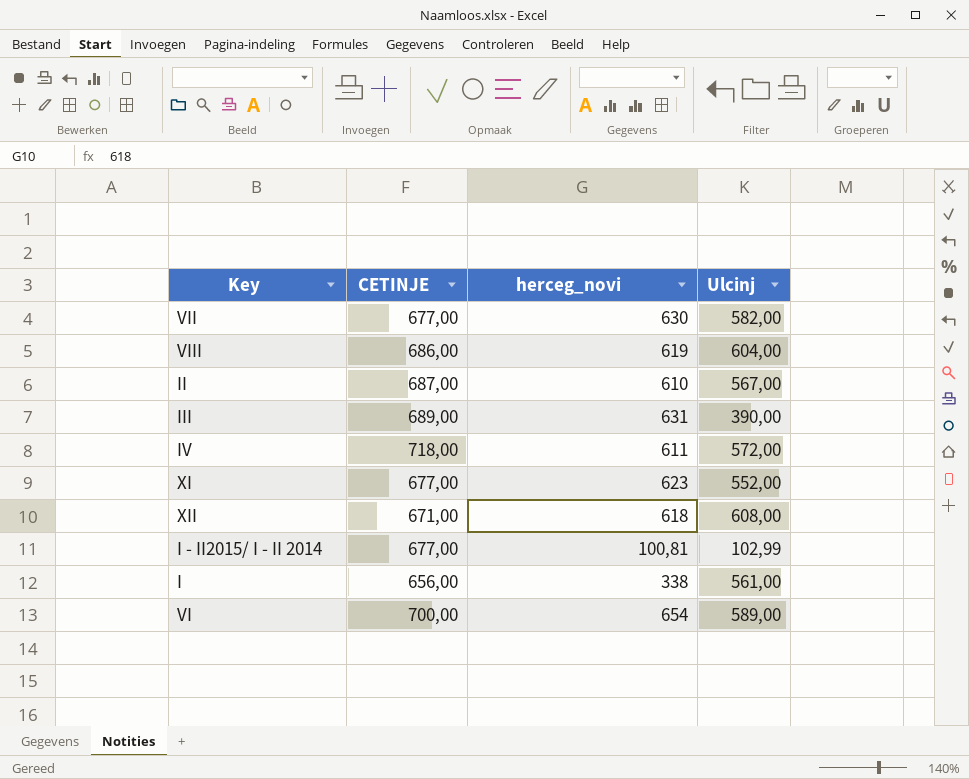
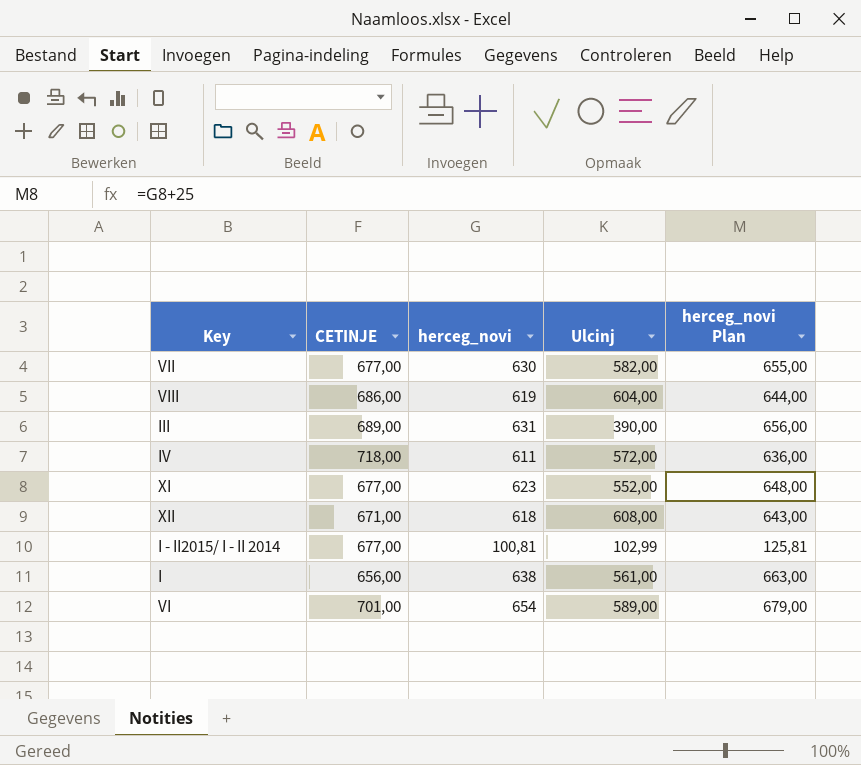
column herceg_novi Plan | formula: none -> [herceg_novi] + 25
row II: 687,00 | 610 | 567,00 -> none
I | herceg_novi: 338 -> 638
VI | CETINJE: 700,00 -> 701,00

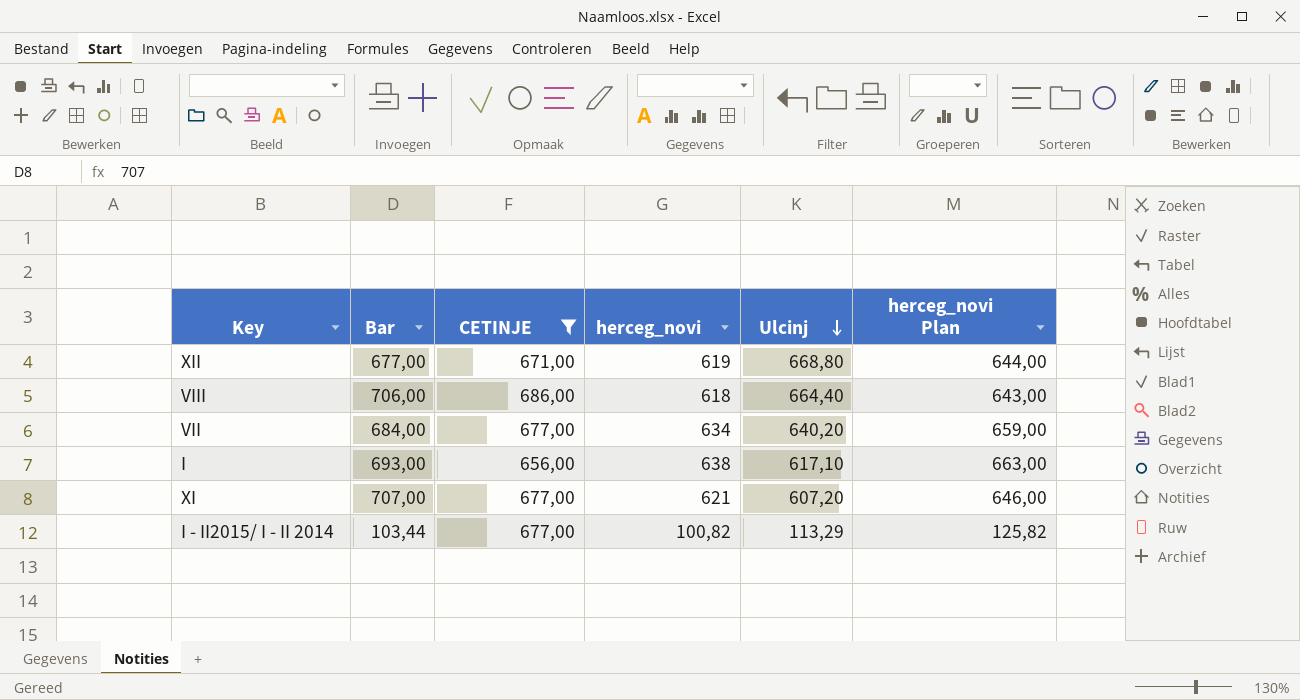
filter: none -> CETINJE <= 686,00
row order: none -> Ulcinj descending
column Bar | position: none -> 2
XII | herceg_novi: 618 -> 619
XII | Ulcinj: 608,00 -> 668,80
XII | herceg_novi Plan: 643,00 -> 644,00
VIII | herceg_novi: 619 -> 618
VIII | Ulcinj: 604,00 -> 664,40
VIII | herceg_novi Plan: 644,00 -> 643,00
VII | herceg_novi: 630 -> 634
VII | Ulcinj: 582,00 -> 640,20
VII | herceg_novi Plan: 655,00 -> 659,00
I | Ulcinj: 561,00 -> 617,10
XI | herceg_novi: 623 -> 621
XI | Ulcinj: 552,00 -> 607,20
XI | herceg_novi Plan: 648,00 -> 646,00
I - II2015/ I - II 2014 | herceg_novi: 100,81 -> 100,82
I - II2015/ I - II 2014 | Ulcinj: 102,99 -> 113,29
I - II2015/ I - II 2014 | herceg_novi Plan: 125,81 -> 125,82

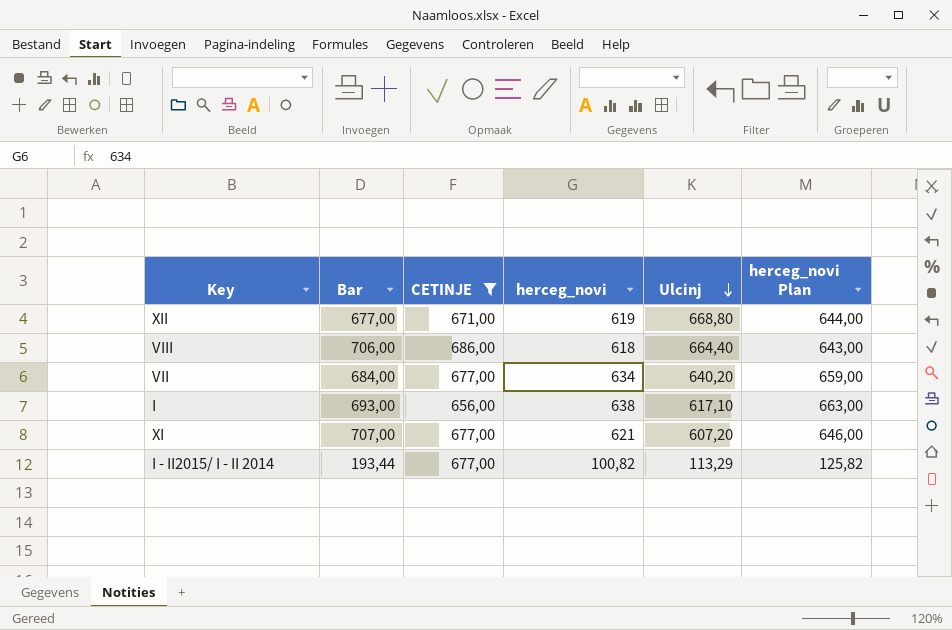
I - II2015/ I - II 2014 | Bar: 103,44 -> 193,44

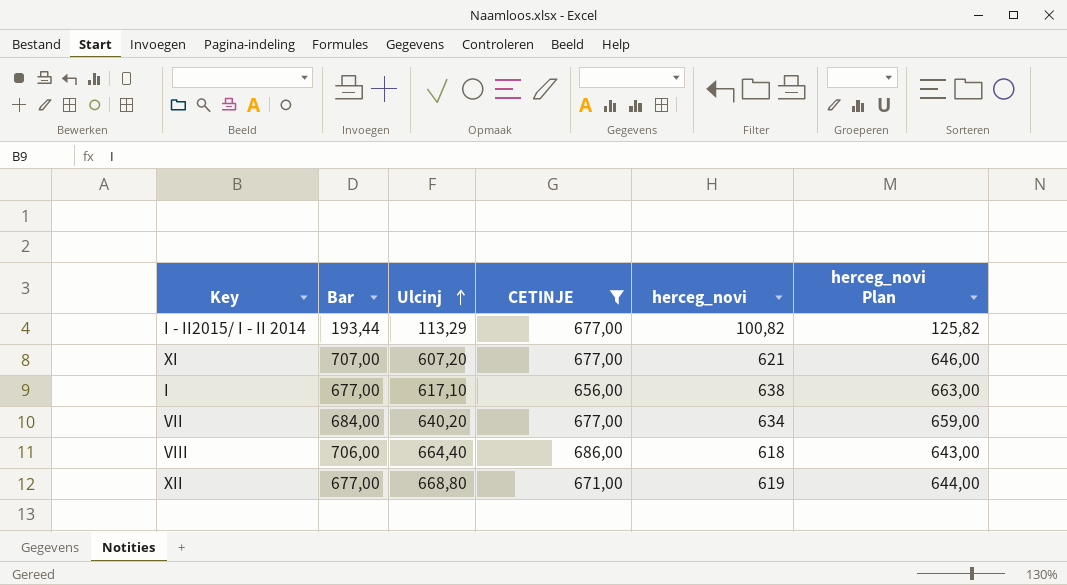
row order: Ulcinj descending -> Ulcinj ascending
column Ulcinj | position: 5 -> 3
I | Bar: 693,00 -> 677,00

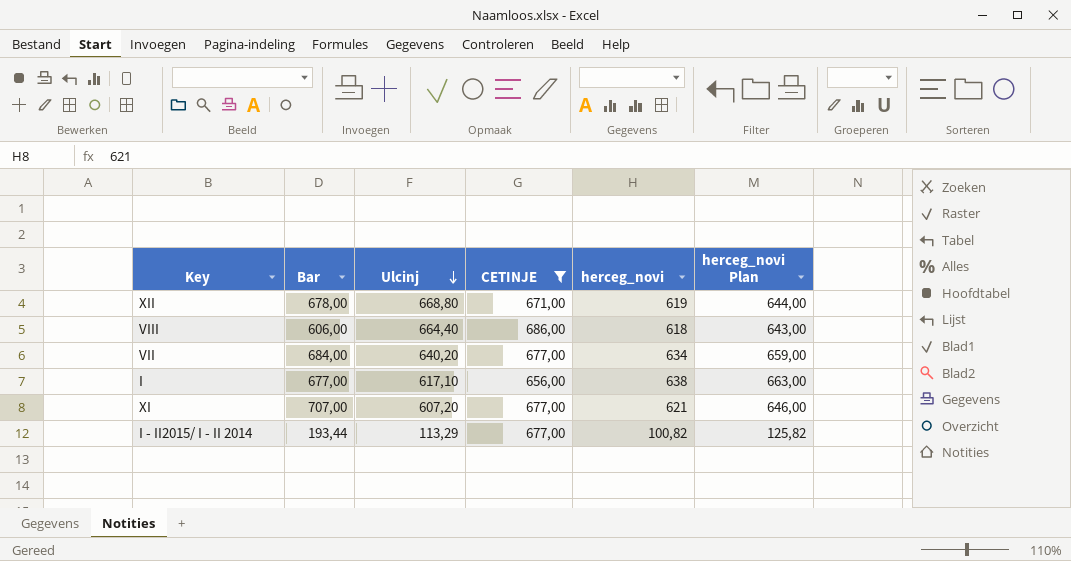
row order: Ulcinj ascending -> Ulcinj descending
XII | Bar: 677,00 -> 678,00
VIII | Bar: 706,00 -> 606,00

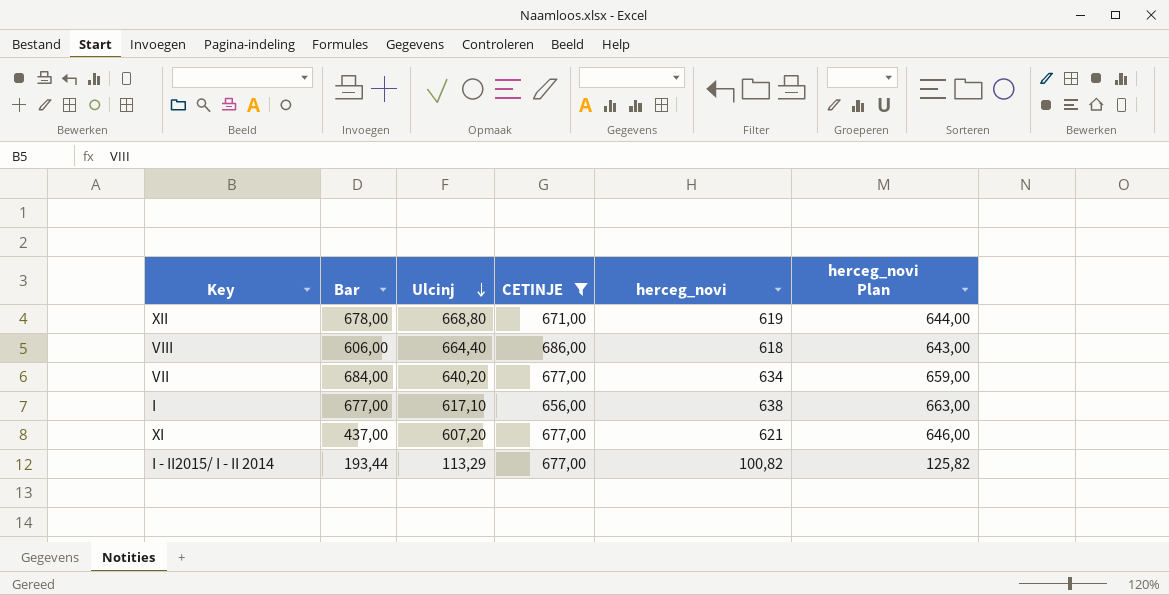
XI | Bar: 707,00 -> 437,00

